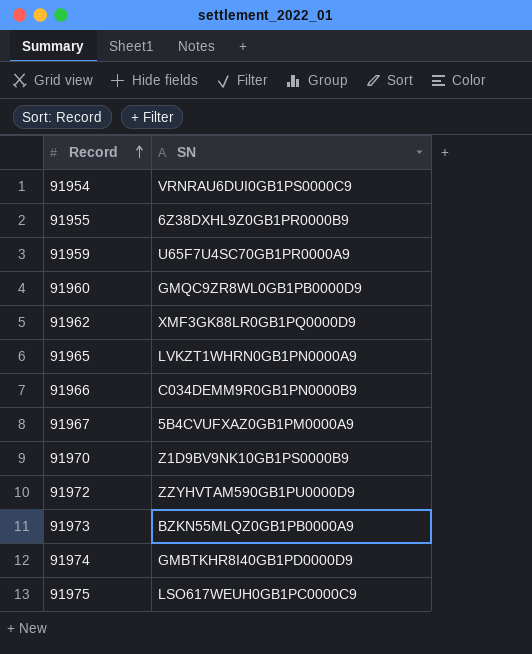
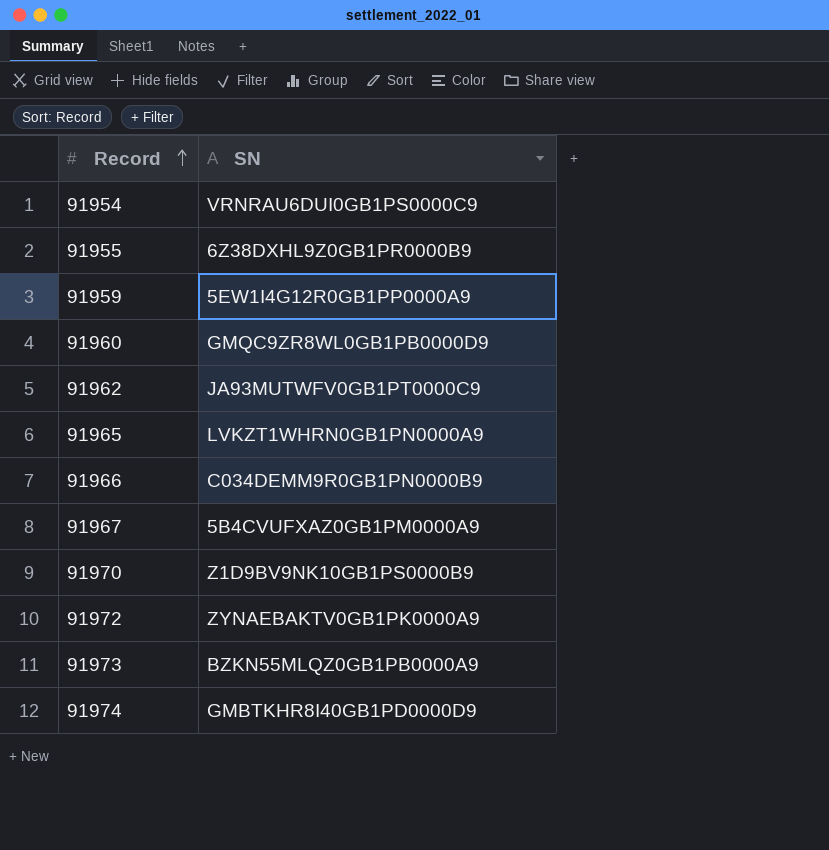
row 91975: LSO617WEUH0GB1PC0000C9 -> none
91959 | SN: U65F7U4SC70GB1PR0000A9 -> 5EW1I4G12R0GB1PP0000A9
91962 | SN: XMF3GK88LR0GB1PQ0000D9 -> JA93MUTWFV0GB1PT0000C9
91972 | SN: ZZYHVTAM590GB1PU0000D9 -> ZYNAEBAKTV0GB1PK0000A9

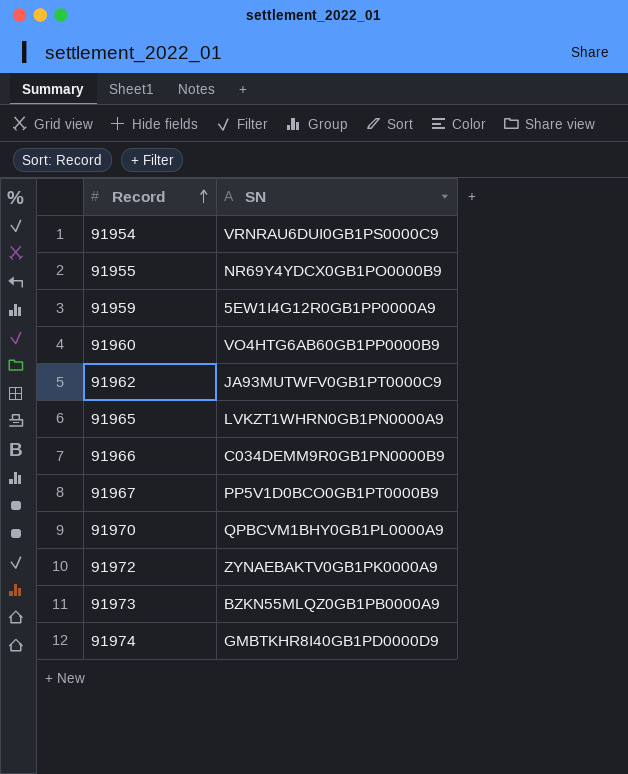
91955 | SN: 6Z38DXHL9Z0GB1PR0000B9 -> NR69Y4YDCX0GB1PO0000B9
91960 | SN: GMQC9ZR8WL0GB1PB0000D9 -> VO4HTG6AB60GB1PP0000B9
91967 | SN: 5B4CVUFXAZ0GB1PM0000A9 -> PP5V1D0BCO0GB1PT0000B9
91970 | SN: Z1D9BV9NK10GB1PS0000B9 -> QPBCVM1BHY0GB1PL0000A9

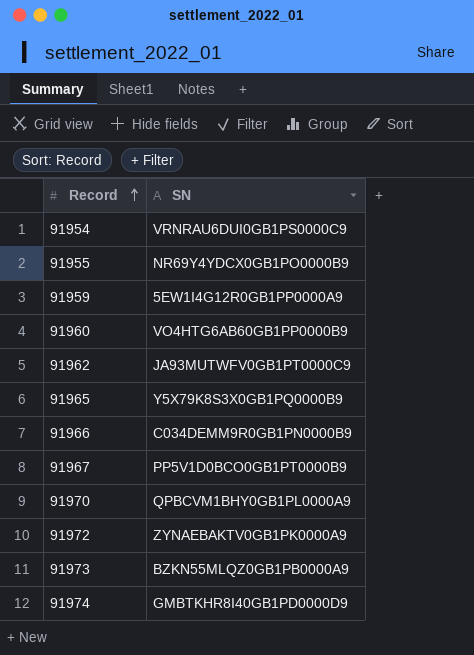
91965 | SN: LVKZT1WHRN0GB1PN0000A9 -> Y5X79K8S3X0GB1PQ0000B9

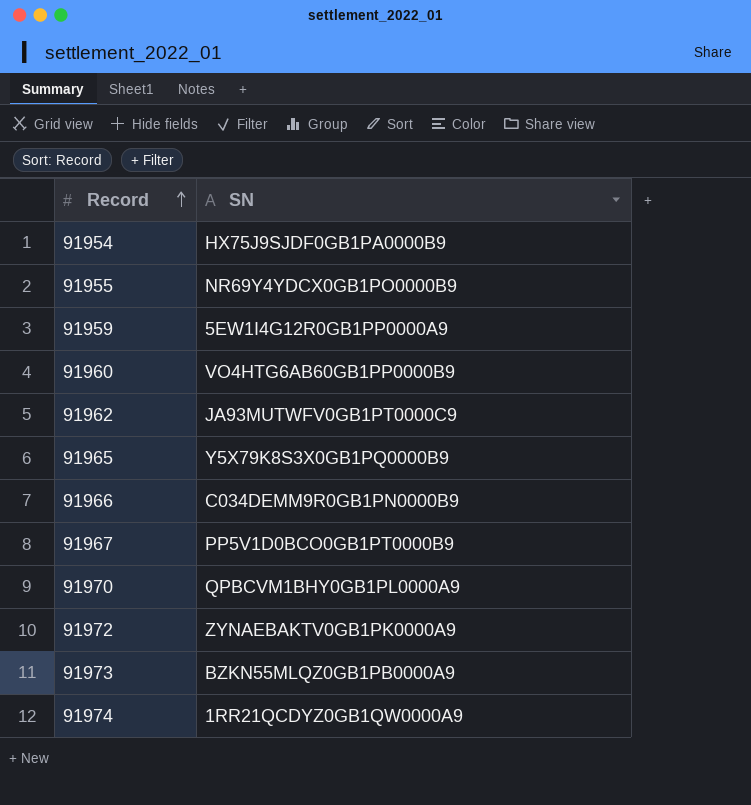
91954 | SN: VRNRAU6DUI0GB1PS0000C9 -> HX75J9SJDF0GB1PA0000B9
91974 | SN: GMBTKHR8I40GB1PD0000D9 -> 1RR21QCDYZ0GB1QW0000A9

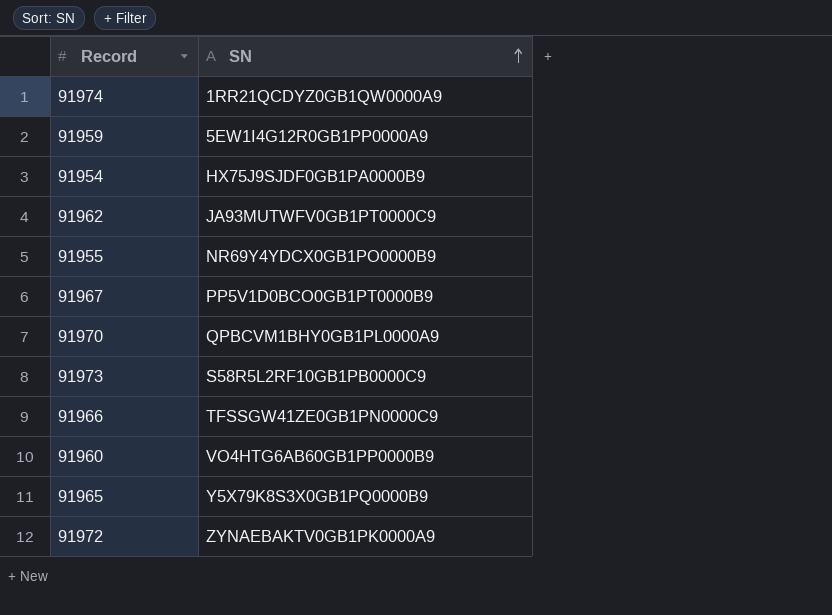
row order: Record ascending -> SN ascending
91973 | SN: BZKN55MLQZ0GB1PB0000A9 -> S58R5L2RF10GB1PB0000C9
91966 | SN: C034DEMM9R0GB1PN0000B9 -> TFSSGW41ZE0GB1PN0000C9

